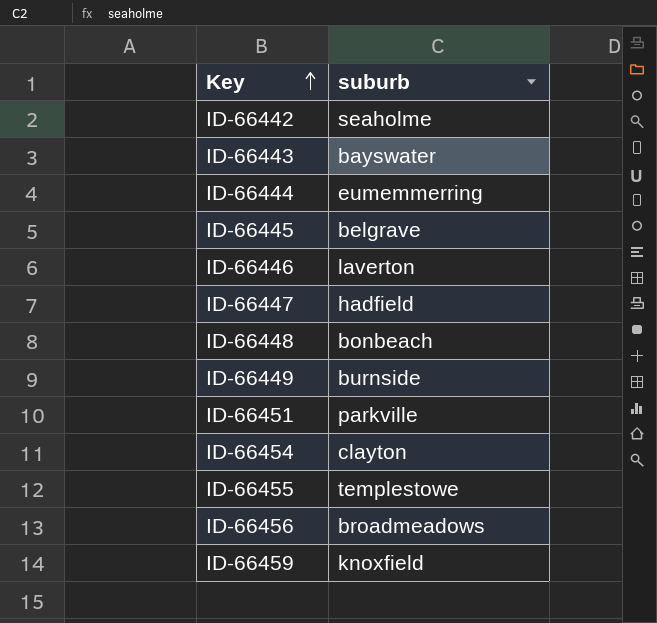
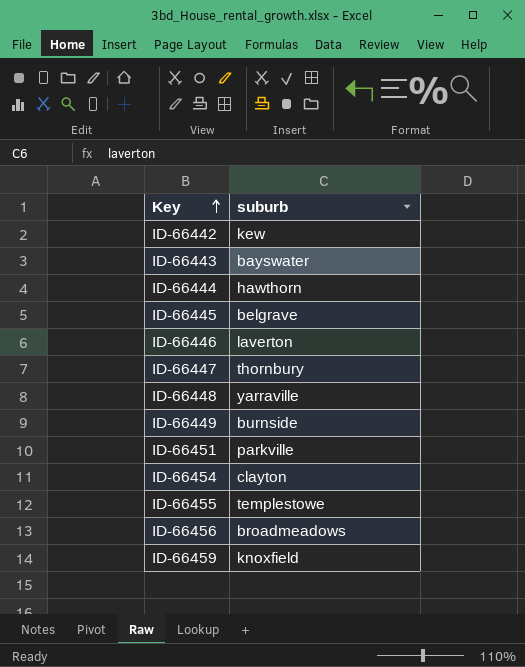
ID-66442 | suburb: seaholme -> kew
ID-66444 | suburb: eumemmerring -> hawthorn
ID-66447 | suburb: hadfield -> thornbury
ID-66448 | suburb: bonbeach -> yarraville

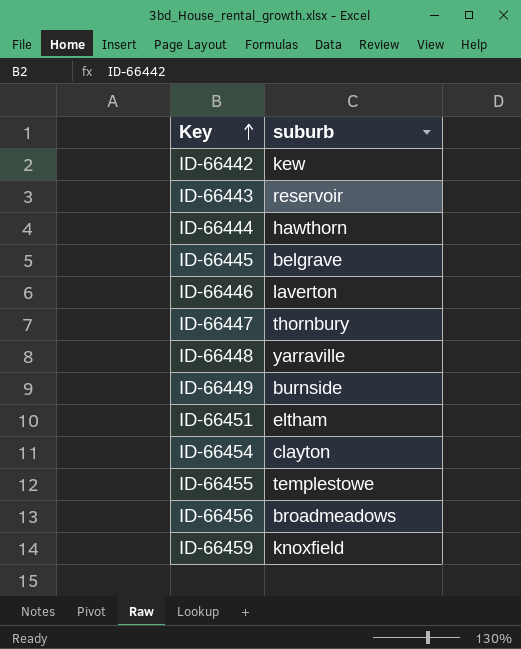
ID-66443 | suburb: bayswater -> reservoir
ID-66451 | suburb: parkville -> eltham

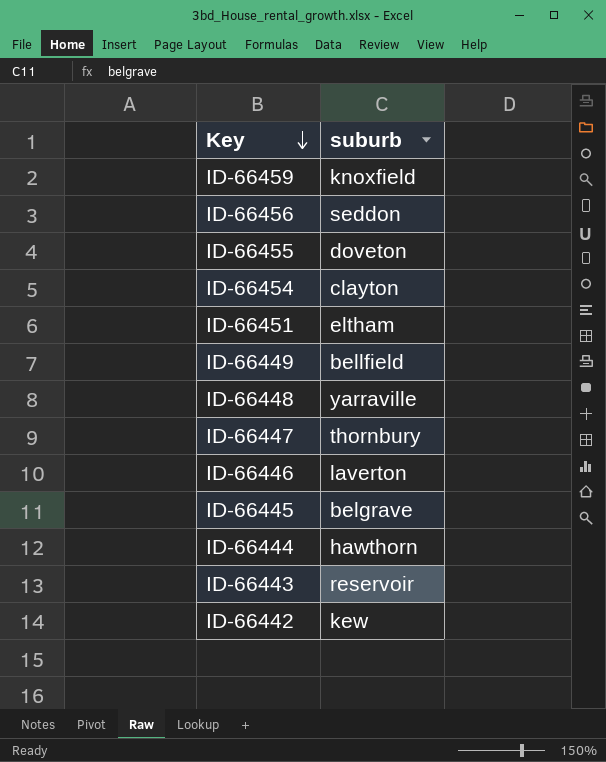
row order: Key ascending -> Key descending
ID-66456 | suburb: broadmeadows -> seddon
ID-66455 | suburb: templestowe -> doveton
ID-66449 | suburb: burnside -> bellfield

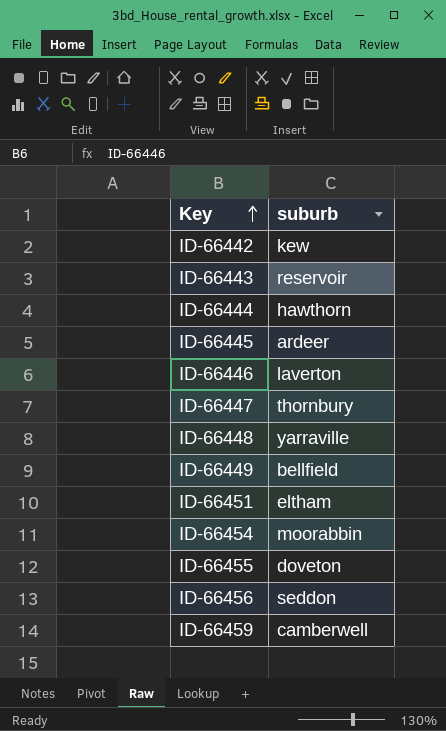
row order: Key descending -> Key ascending
ID-66445 | suburb: belgrave -> ardeer
ID-66454 | suburb: clayton -> moorabbin
ID-66459 | suburb: knoxfield -> camberwell

